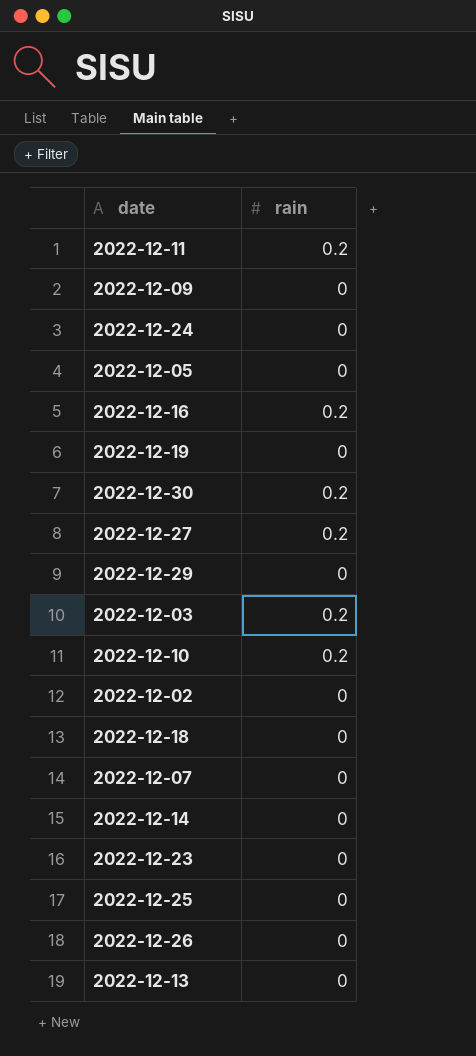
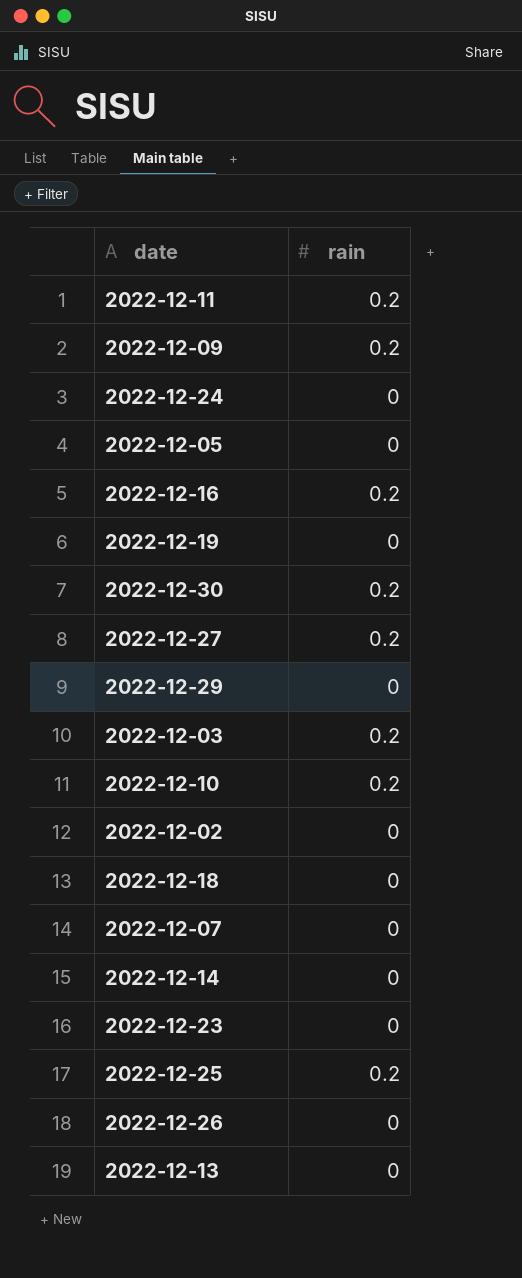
2022-12-09 | rain: 0 -> 0.2
2022-12-25 | rain: 0 -> 0.2

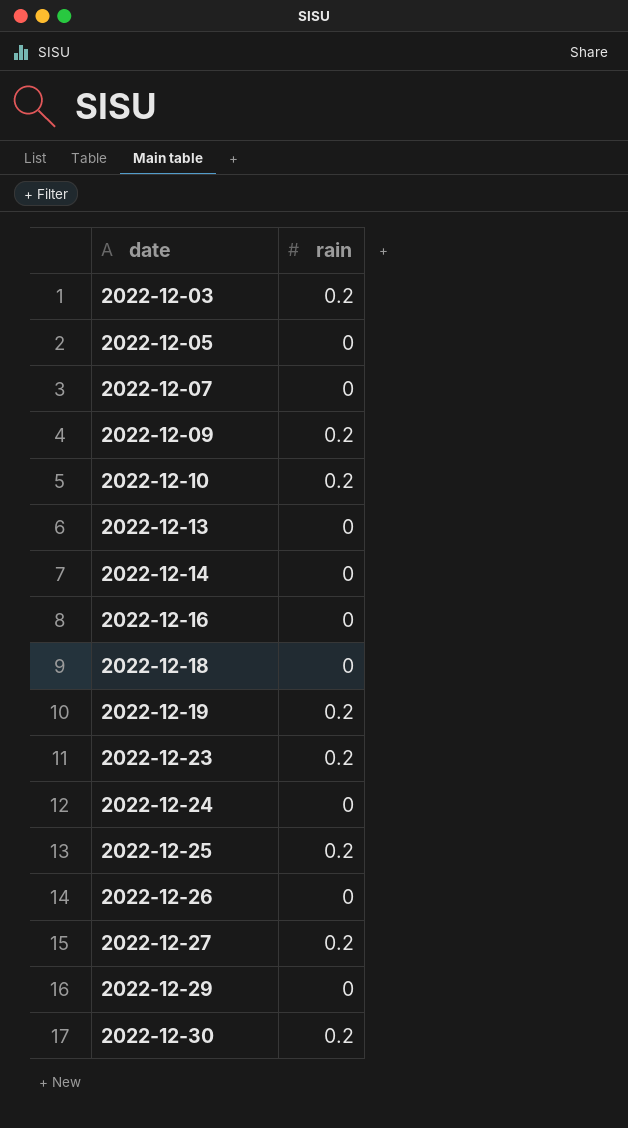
row order: none -> date ascending
row 2022-12-11: 0.2 -> none
row 2022-12-02: 0 -> none
2022-12-16 | rain: 0.2 -> 0
2022-12-19 | rain: 0 -> 0.2
2022-12-23 | rain: 0 -> 0.2

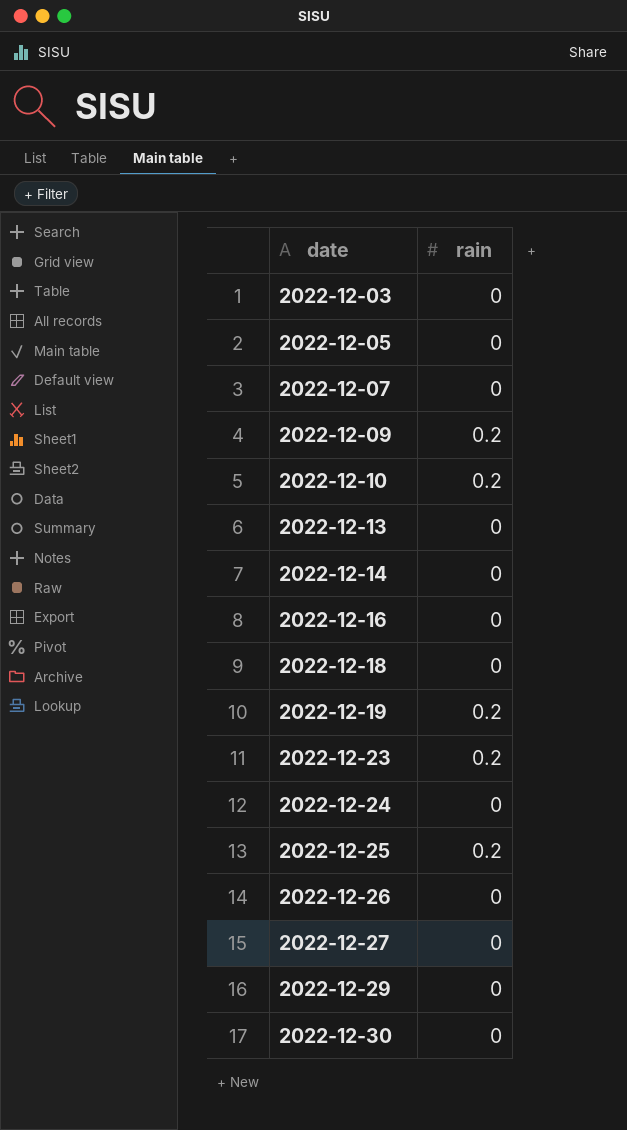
2022-12-03 | rain: 0.2 -> 0
2022-12-27 | rain: 0.2 -> 0
2022-12-30 | rain: 0.2 -> 0

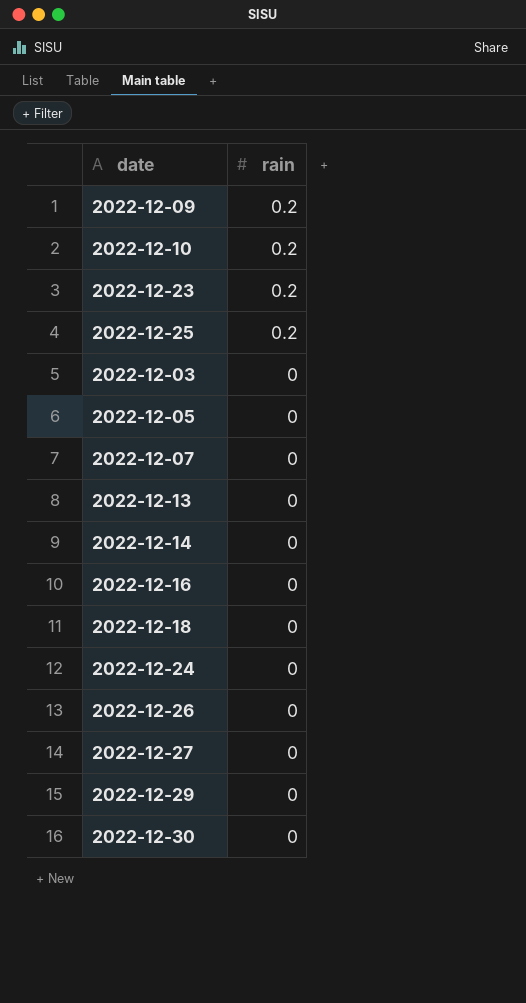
row order: date ascending -> rain descending
row 2022-12-19: 0.2 -> none

